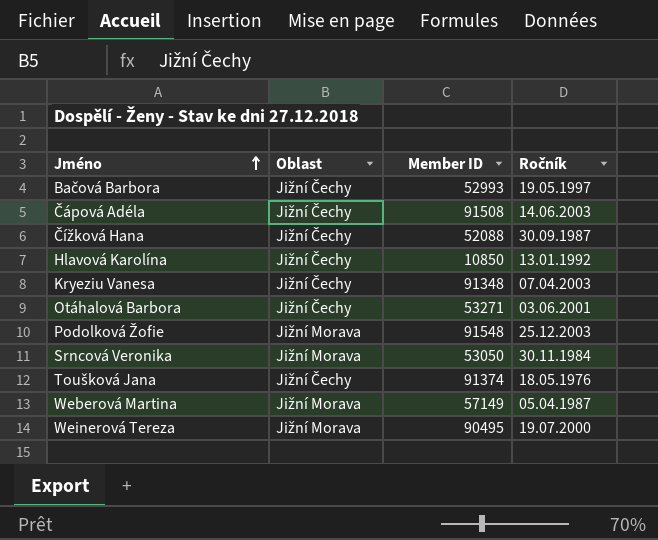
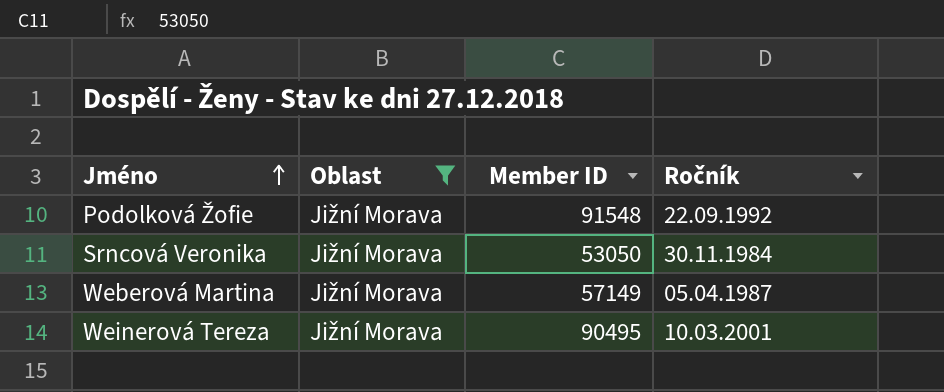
filter: none -> Oblast = Jižní Morava
Podolková Žofie | Ročník: 25.12.2003 -> 22.09.1992
Weinerová Tereza | Ročník: 19.07.2000 -> 10.03.2001

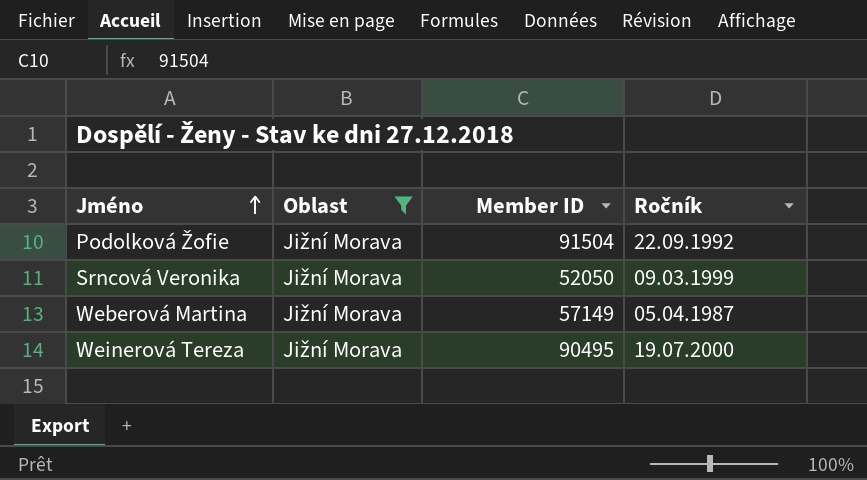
Podolková Žofie | Member ID: 91548 -> 91504
Srncová Veronika | Member ID: 53050 -> 52050
Srncová Veronika | Ročník: 30.11.1984 -> 09.03.1999
Weinerová Tereza | Ročník: 10.03.2001 -> 19.07.2000

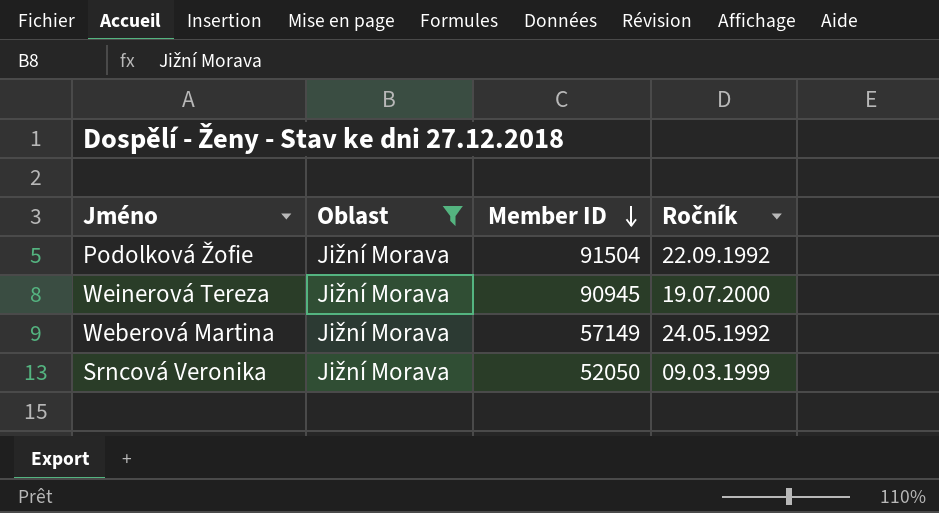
row order: Jméno ascending -> Member ID descending
Weinerová Tereza | Member ID: 90495 -> 90945
Weberová Martina | Ročník: 05.04.1987 -> 24.05.1992

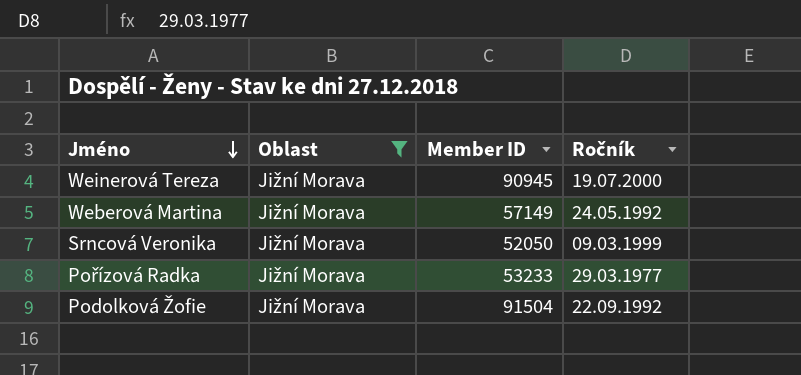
row order: Member ID descending -> Jméno descending
row Pořízová Radka: none -> Jižní Morava | 53233 | 29.03.1977

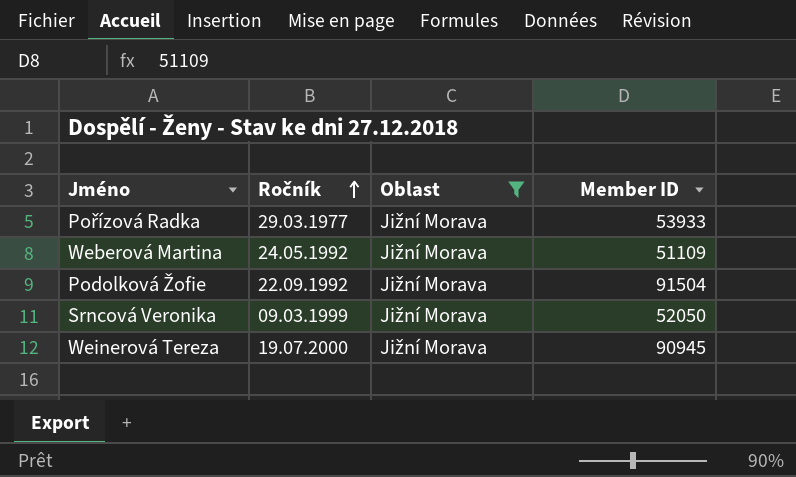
row order: Jméno descending -> Ročník ascending
column Ročník | position: 4 -> 2
Pořízová Radka | Member ID: 53233 -> 53933
Weberová Martina | Member ID: 57149 -> 51109

